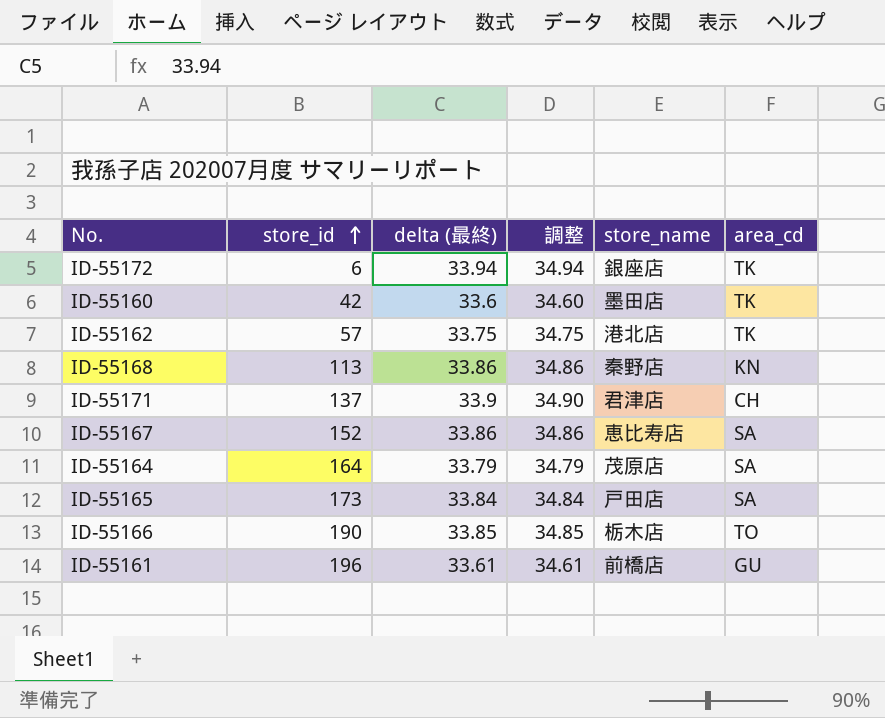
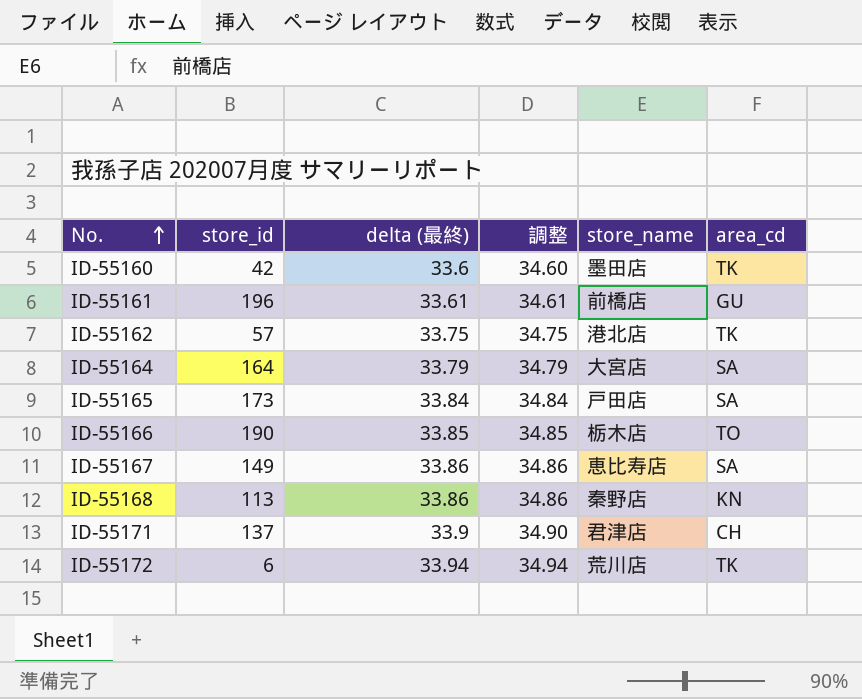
row order: store_id ascending -> No. ascending
ID-55164 | store_name: 茂原店 -> 大宮店
ID-55167 | store_id: 152 -> 149
ID-55172 | store_name: 銀座店 -> 荒川店

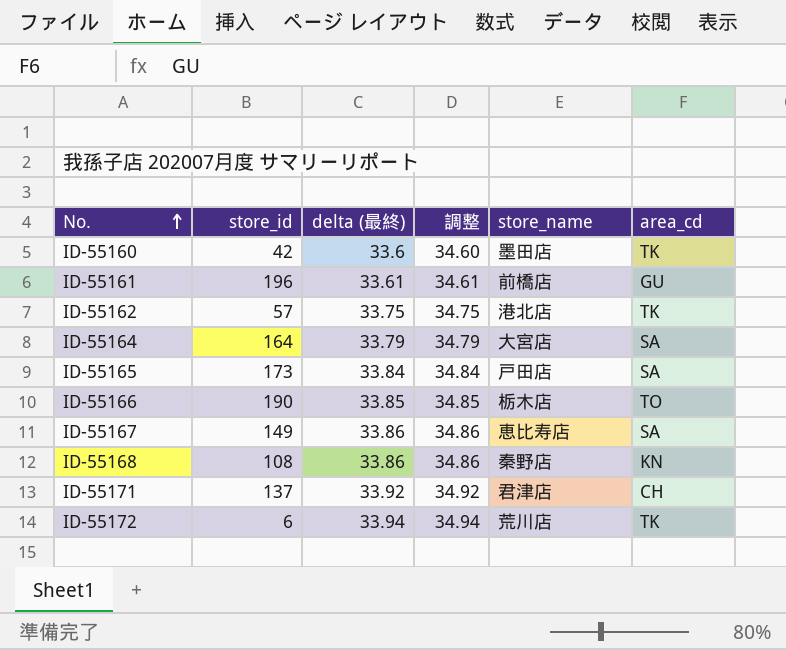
ID-55168 | store_id: 113 -> 108
ID-55171 | delta (最終): 33.9 -> 33.92
ID-55171 | 調整: 34.90 -> 34.92

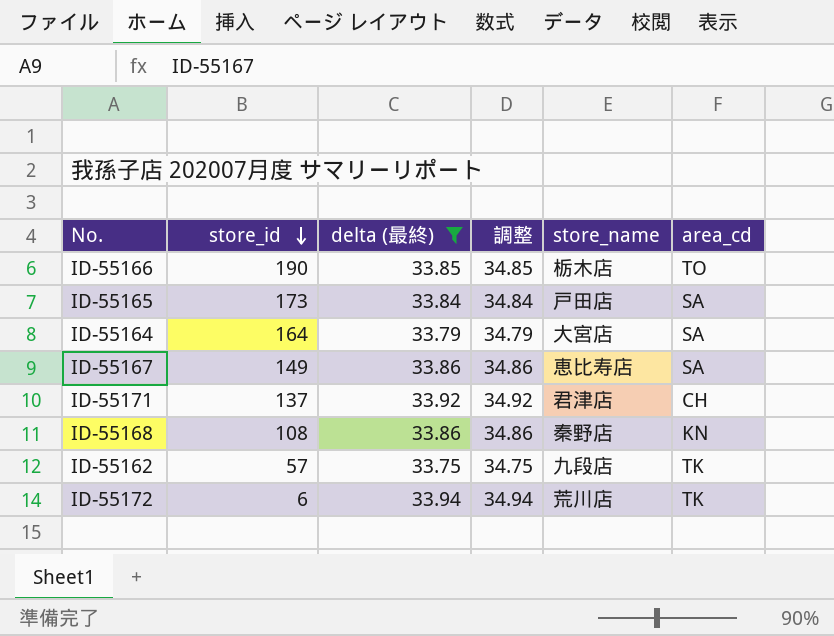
filter: none -> delta (最終) >= 33.75
row order: No. ascending -> store_id descending
ID-55162 | store_name: 港北店 -> 九段店

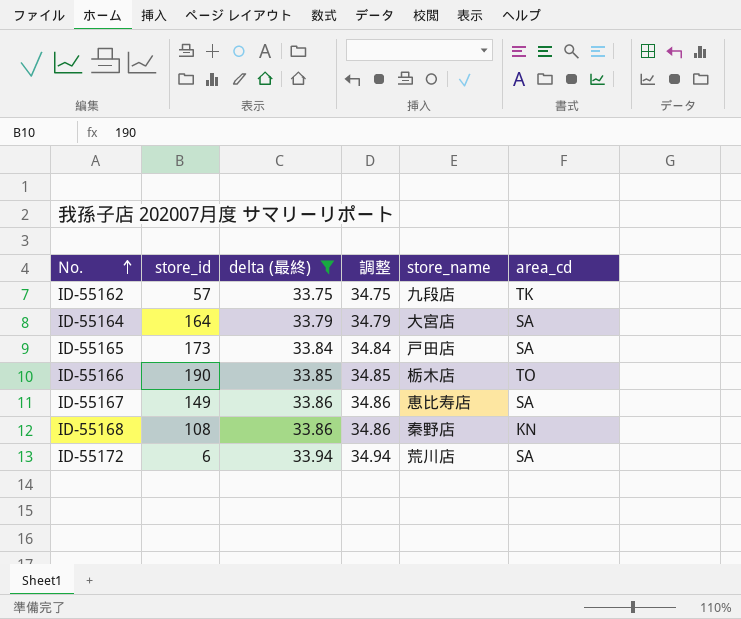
row order: store_id descending -> No. ascending
row ID-55171: 137 | 33.92 | 34.92 | 君津店 | CH -> none
ID-55172 | area_cd: TK -> SA

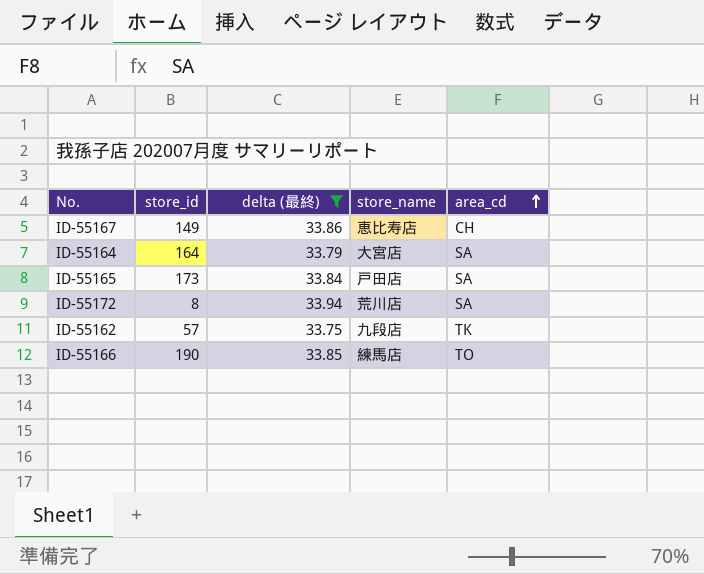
row order: No. ascending -> area_cd ascending
column 調整 | formula: [delta (最終)] + 1 -> none
row ID-55168: 108 | 33.86 | 34.86 | 秦野店 | KN -> none
ID-55167 | area_cd: SA -> CH
ID-55172 | store_id: 6 -> 8
ID-55166 | store_name: 栃木店 -> 練馬店

